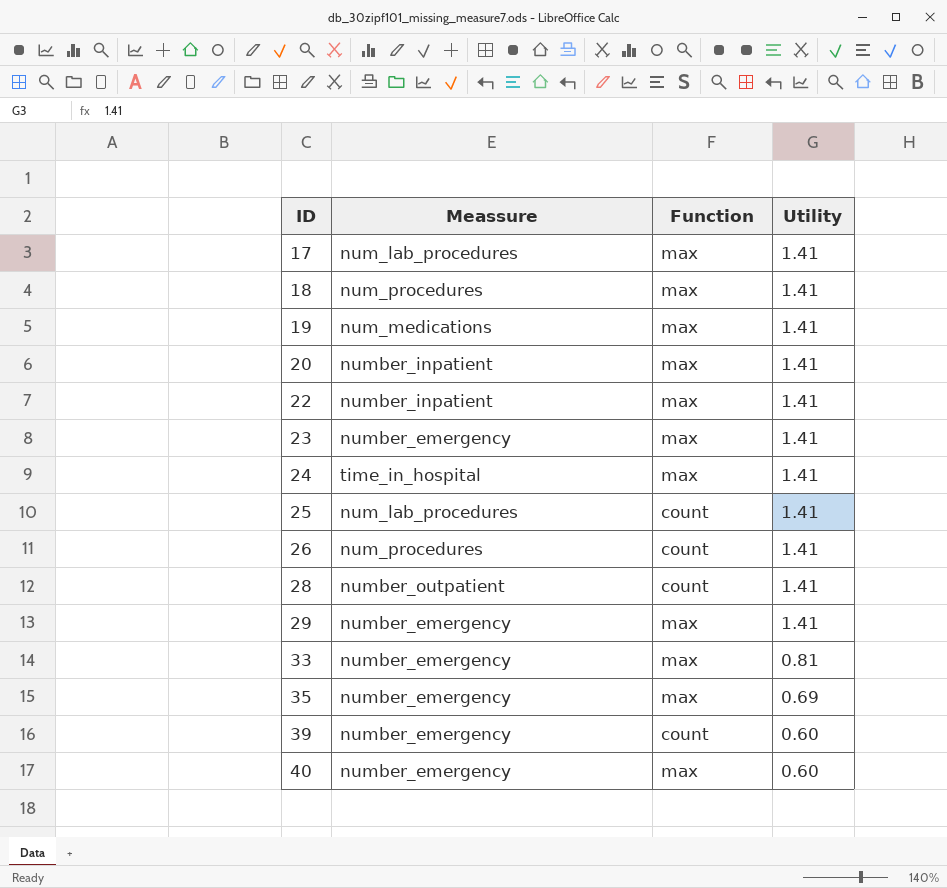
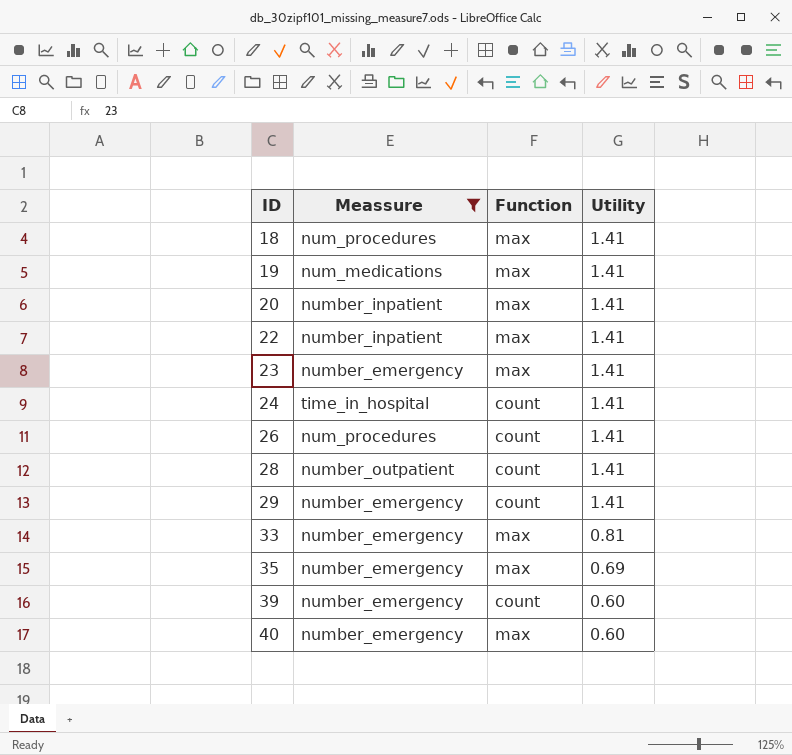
filter: none -> Meassure != num_lab_procedures
24 | Function: max -> count
29 | Function: max -> count

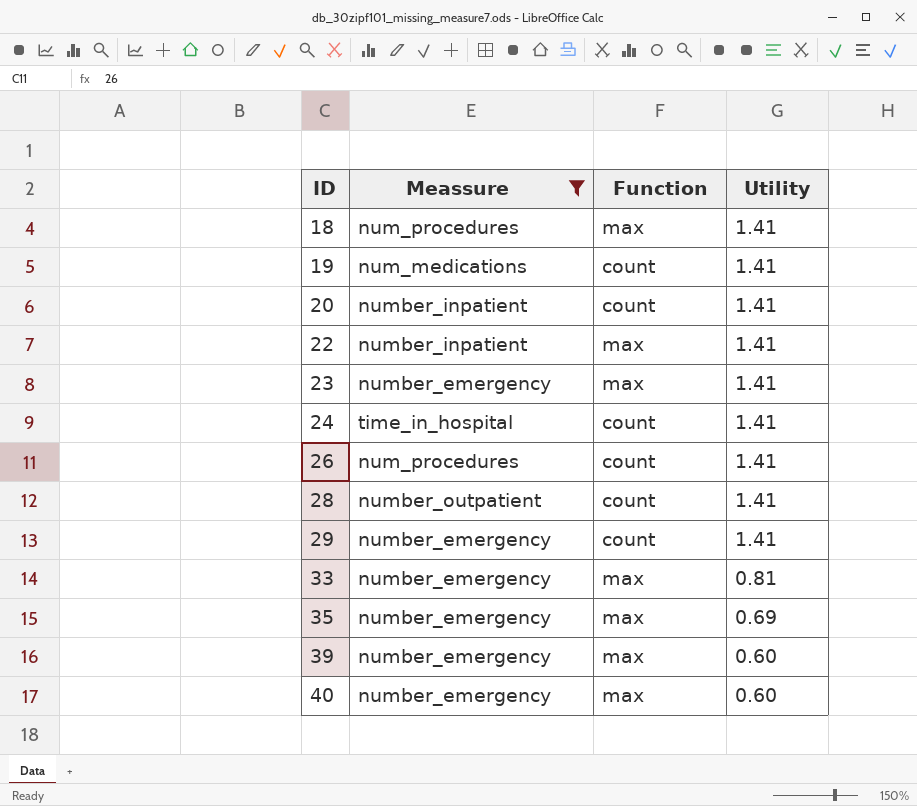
19 | Function: max -> count
20 | Function: max -> count
39 | Function: count -> max

